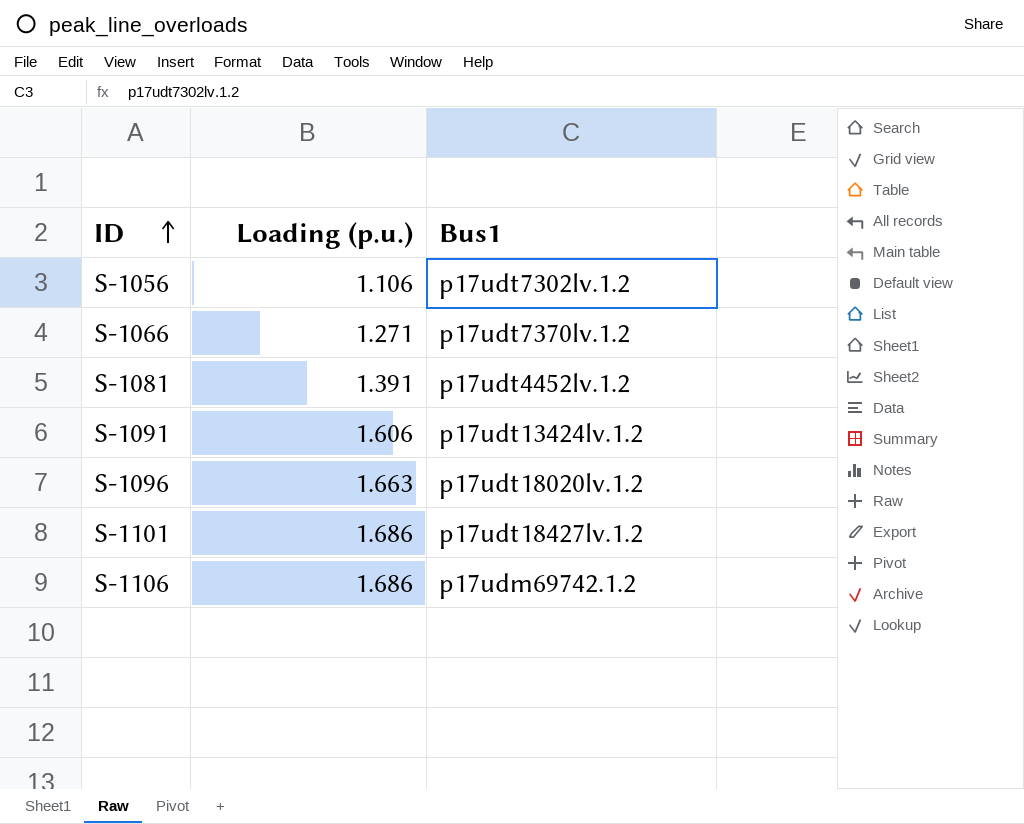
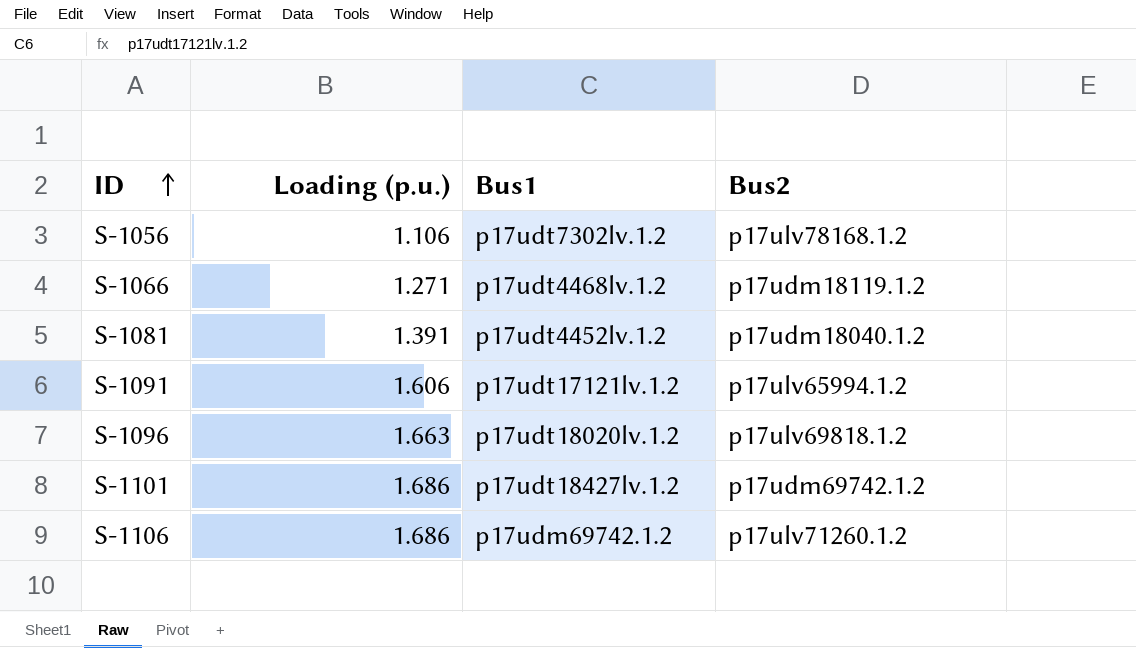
column Bus2 | position: none -> 4
S-1066 | Bus1: p17udt7370lv.1.2 -> p17udt4468lv.1.2
S-1091 | Bus1: p17udt13424lv.1.2 -> p17udt17121lv.1.2

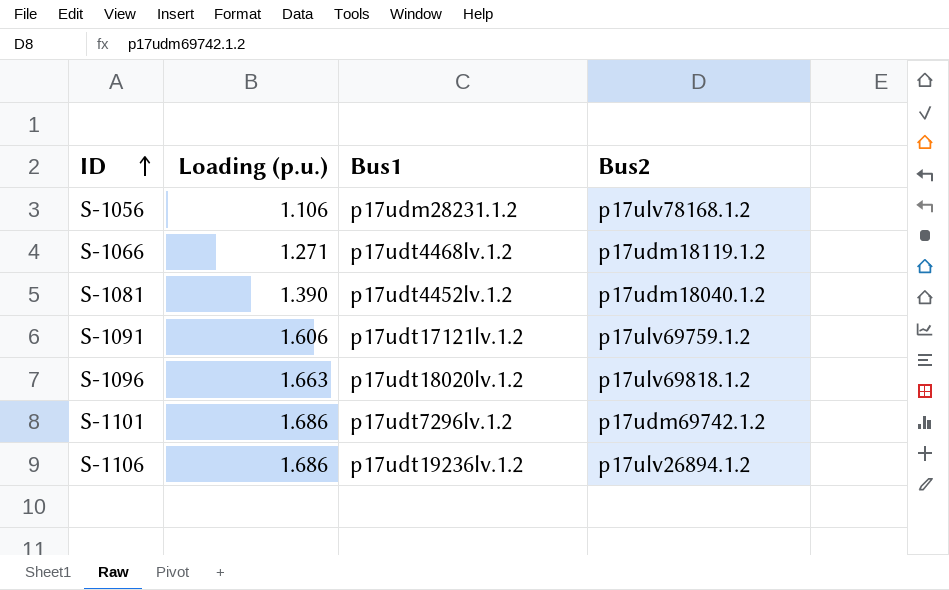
S-1056 | Bus1: p17udt7302lv.1.2 -> p17udm28231.1.2
S-1081 | Loading (p.u.): 1.391 -> 1.390
S-1091 | Bus2: p17ulv65994.1.2 -> p17ulv69759.1.2
S-1101 | Bus1: p17udt18427lv.1.2 -> p17udt7296lv.1.2
S-1106 | Bus1: p17udm69742.1.2 -> p17udt19236lv.1.2
S-1106 | Bus2: p17ulv71260.1.2 -> p17ulv26894.1.2

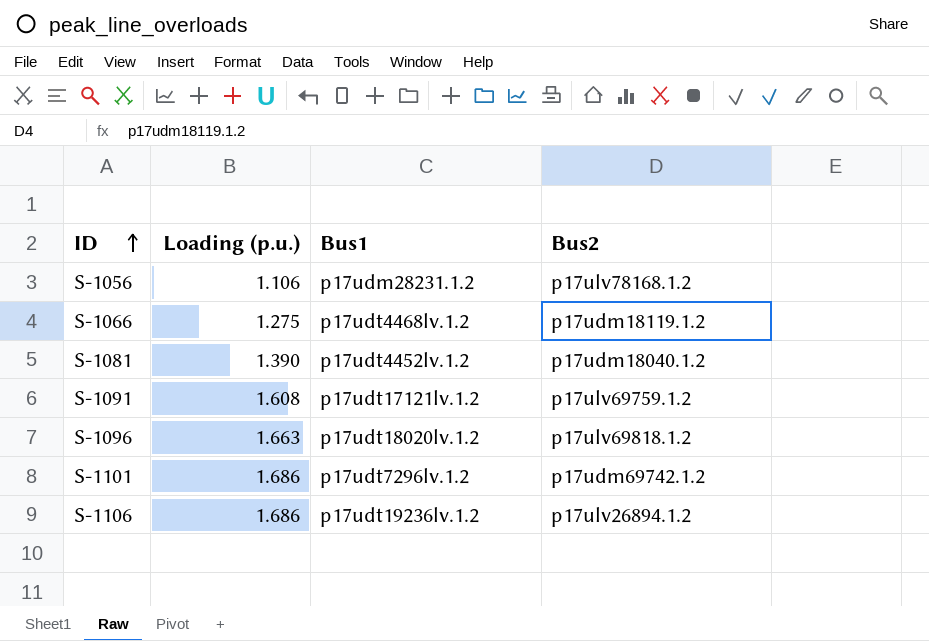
S-1066 | Loading (p.u.): 1.271 -> 1.275
S-1091 | Loading (p.u.): 1.606 -> 1.608

